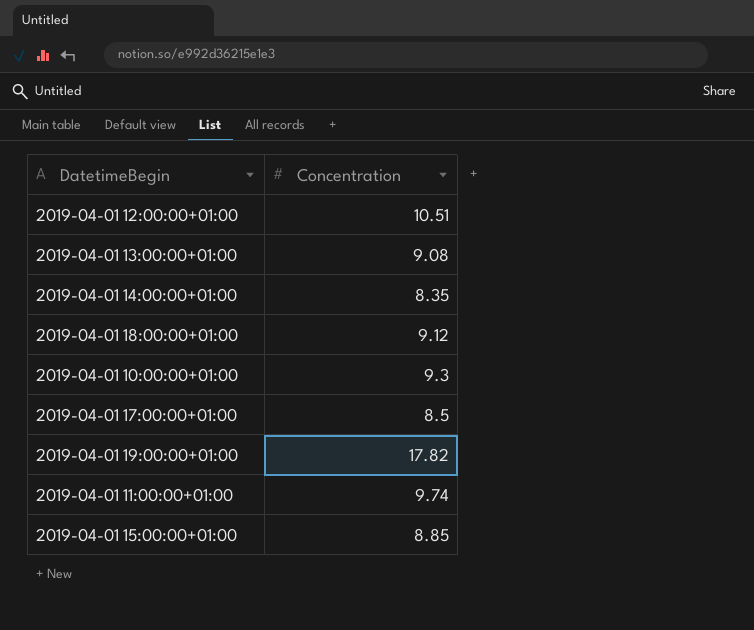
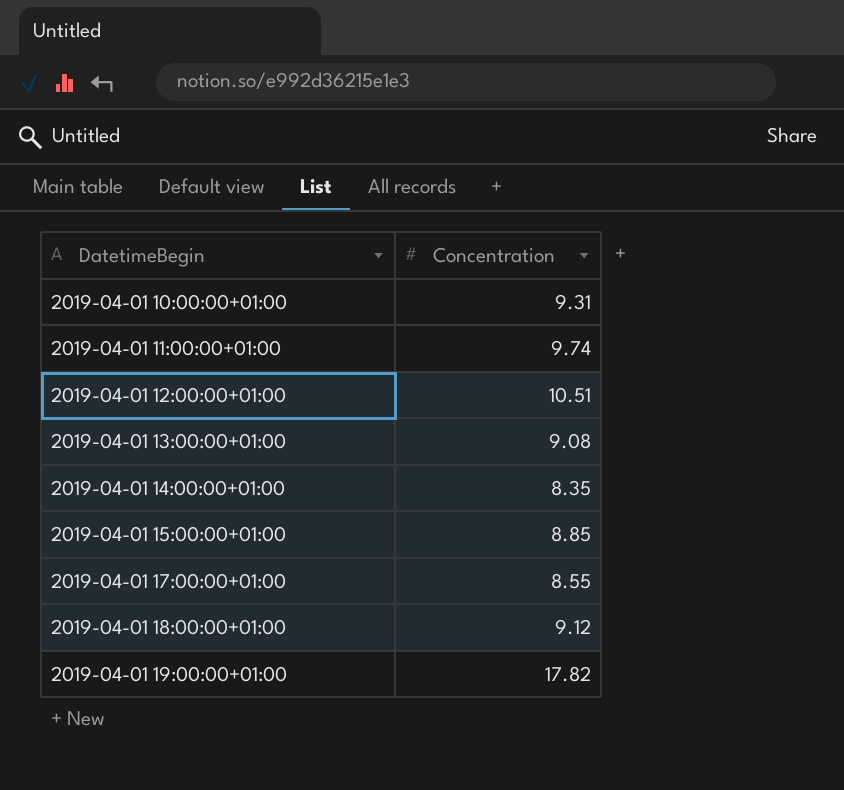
row order: none -> DatetimeBegin ascending
2019-04-01 10:00:00+01:00 | Concentration: 9.3 -> 9.31
2019-04-01 17:00:00+01:00 | Concentration: 8.5 -> 8.55

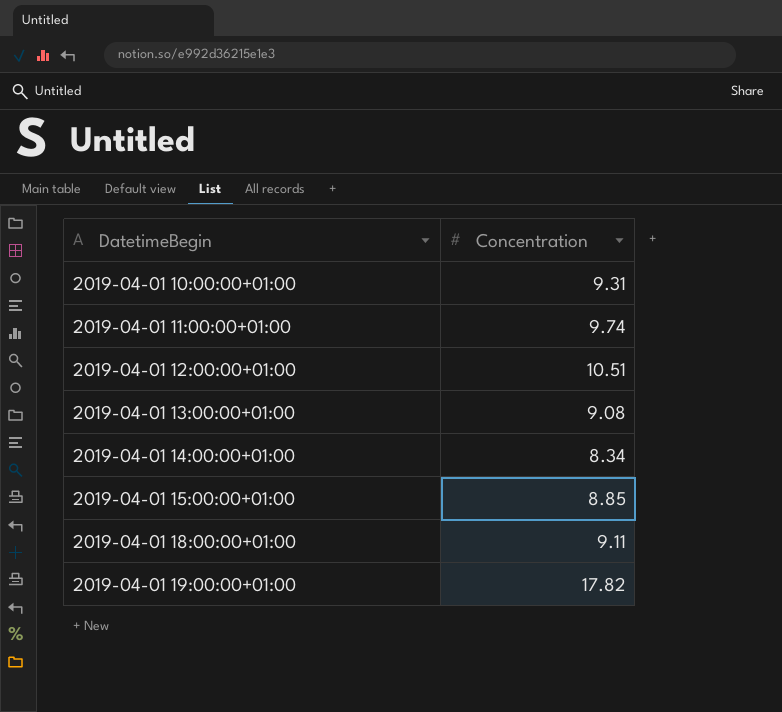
row 2019-04-01 17:00:00+01:00: 8.55 -> none
2019-04-01 14:00:00+01:00 | Concentration: 8.35 -> 8.34
2019-04-01 18:00:00+01:00 | Concentration: 9.12 -> 9.11

